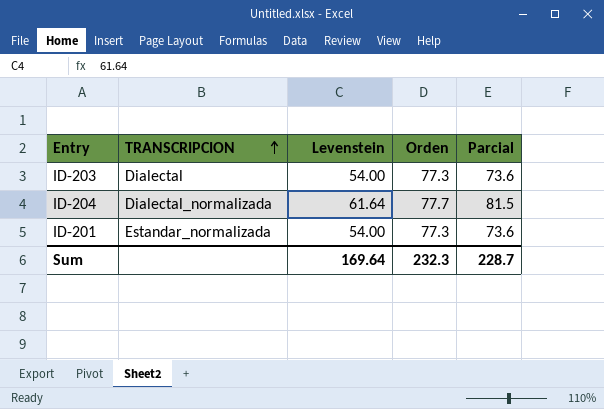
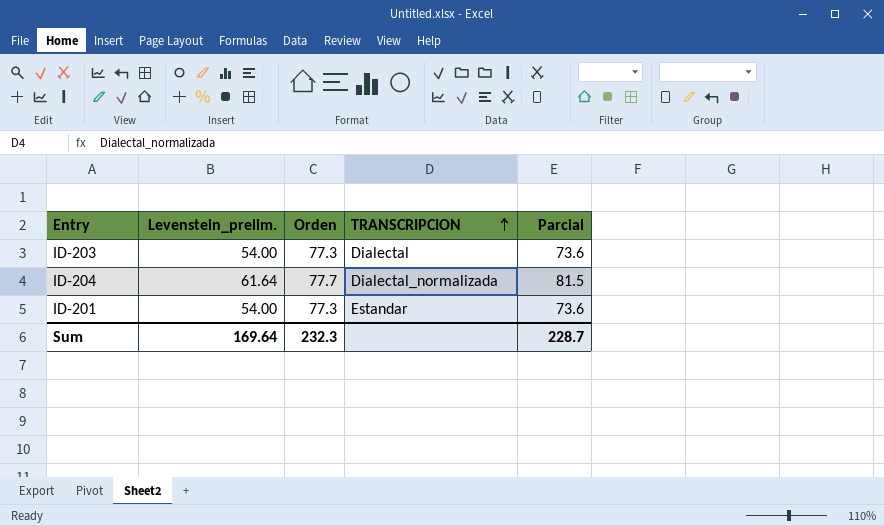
column name: Levenstein -> Levenstein_prelim.
column TRANSCRIPCION | position: 2 -> 4
ID-201 | TRANSCRIPCION: Estandar_normalizada -> Estandar

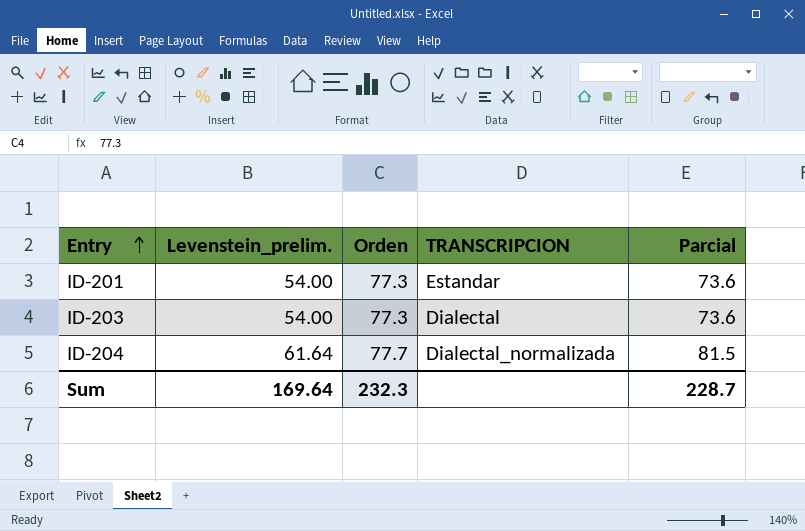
row order: TRANSCRIPCION ascending -> Entry ascending

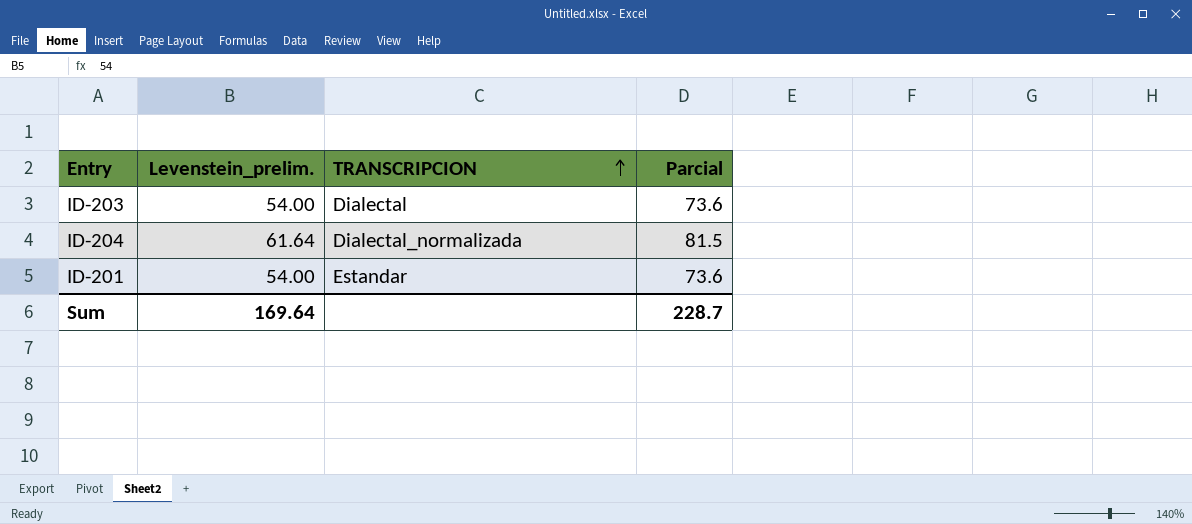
row order: Entry ascending -> TRANSCRIPCION ascending
column Orden | position: 3 -> none

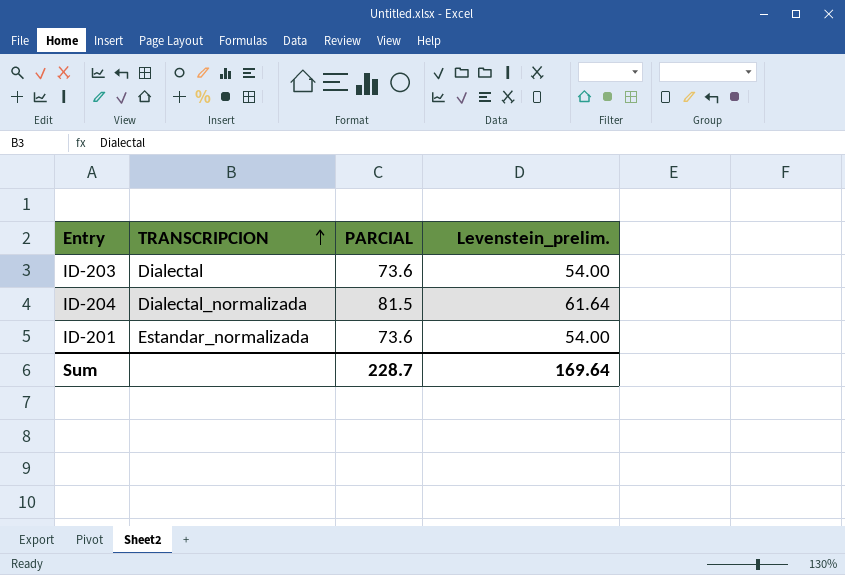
column name: Parcial -> PARCIAL
column Levenstein_prelim. | position: 2 -> 4
ID-201 | TRANSCRIPCION: Estandar -> Estandar_normalizada

